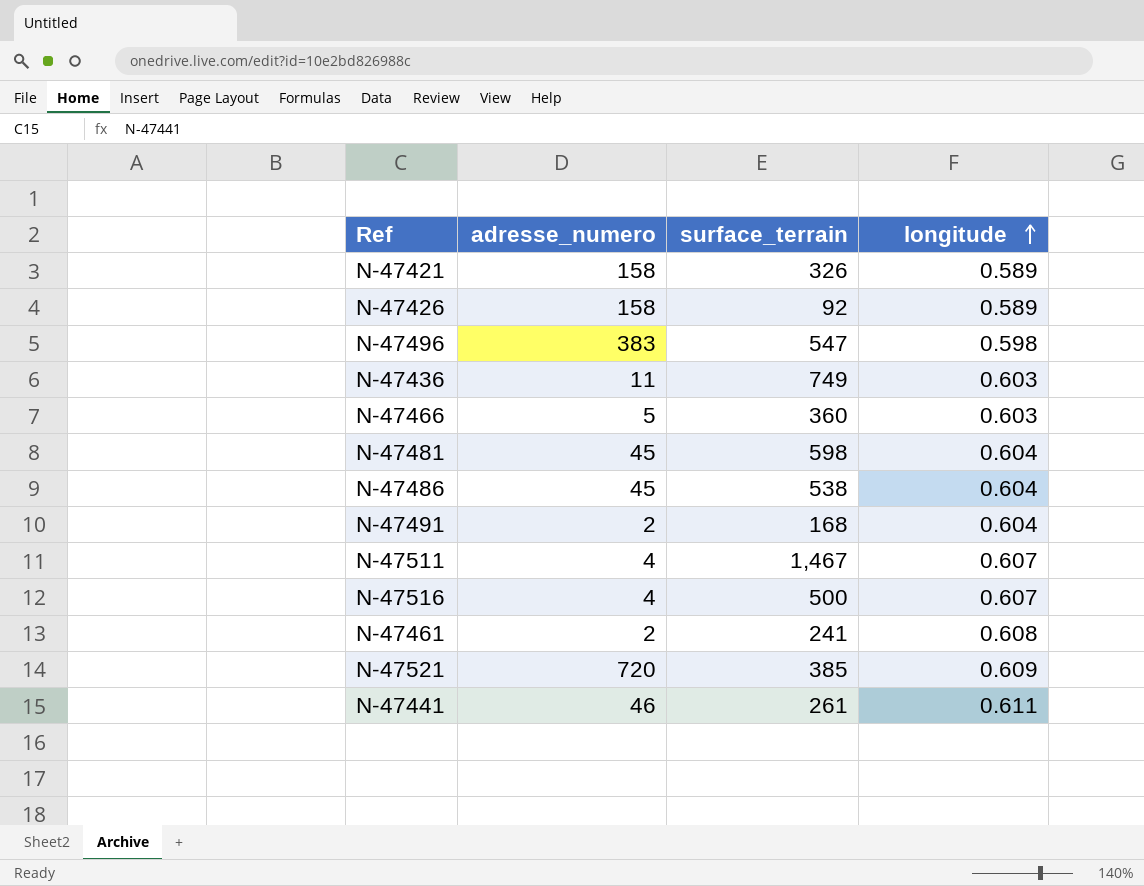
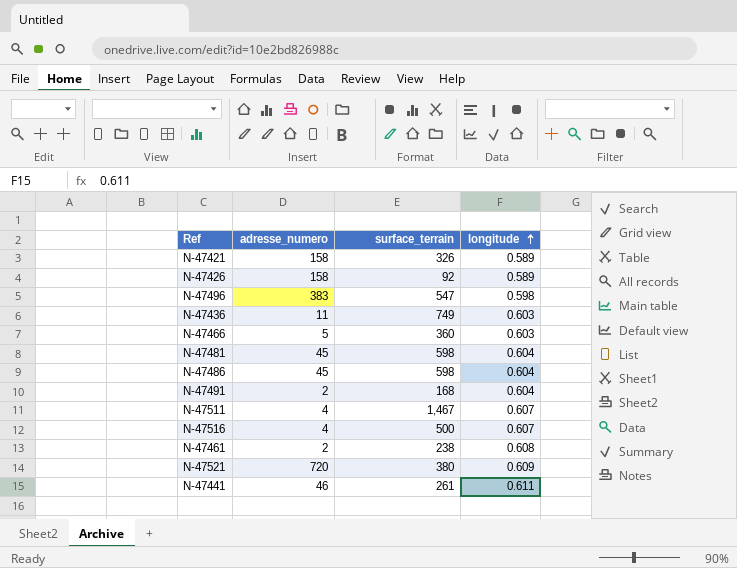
N-47486 | surface_terrain: 538 -> 598
N-47461 | surface_terrain: 241 -> 238
N-47521 | surface_terrain: 385 -> 380

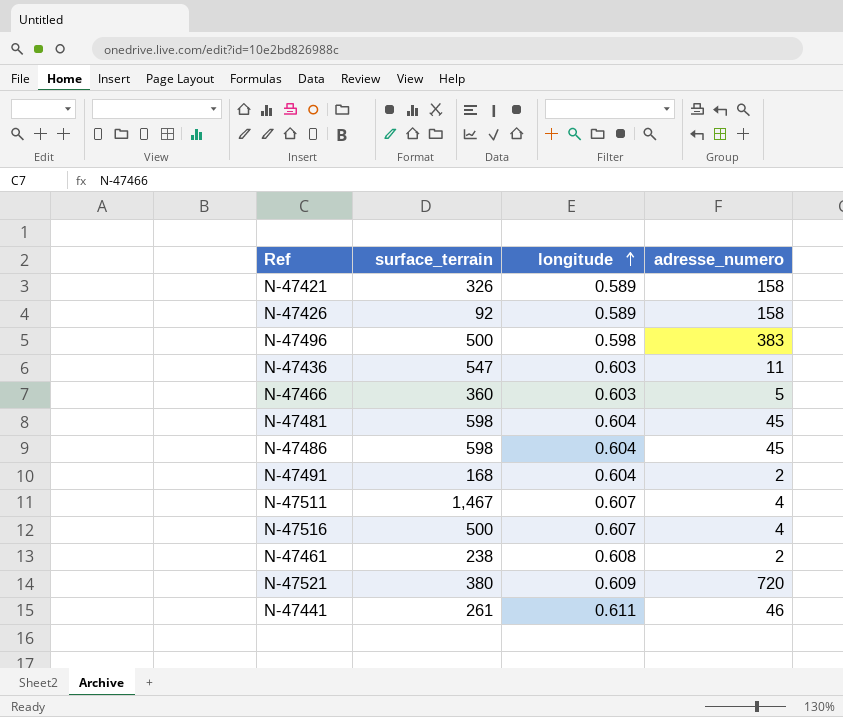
column adresse_numero | position: 2 -> 4
N-47496 | surface_terrain: 547 -> 500
N-47436 | surface_terrain: 749 -> 547

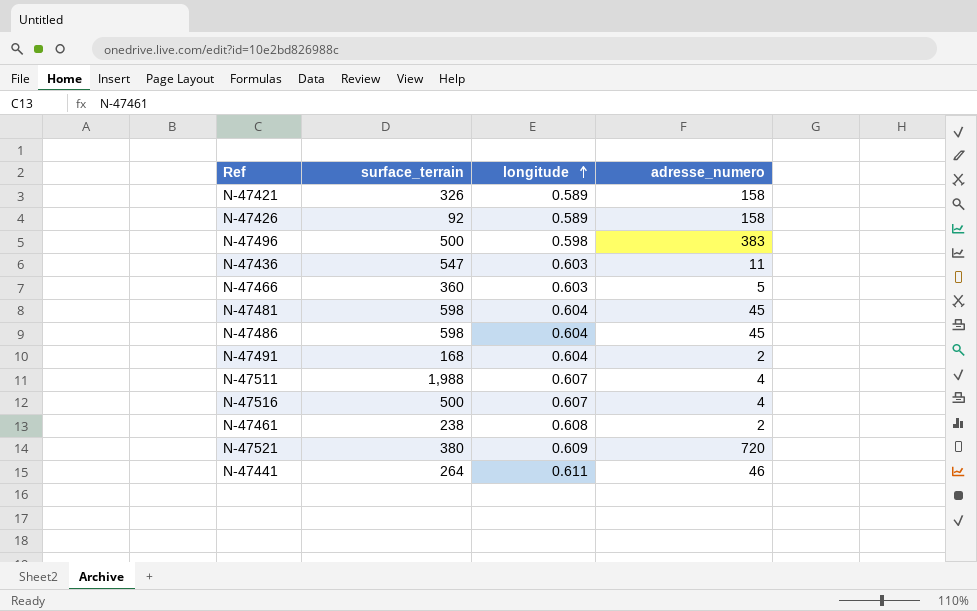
N-47511 | surface_terrain: 1,467 -> 1,988
N-47441 | surface_terrain: 261 -> 264

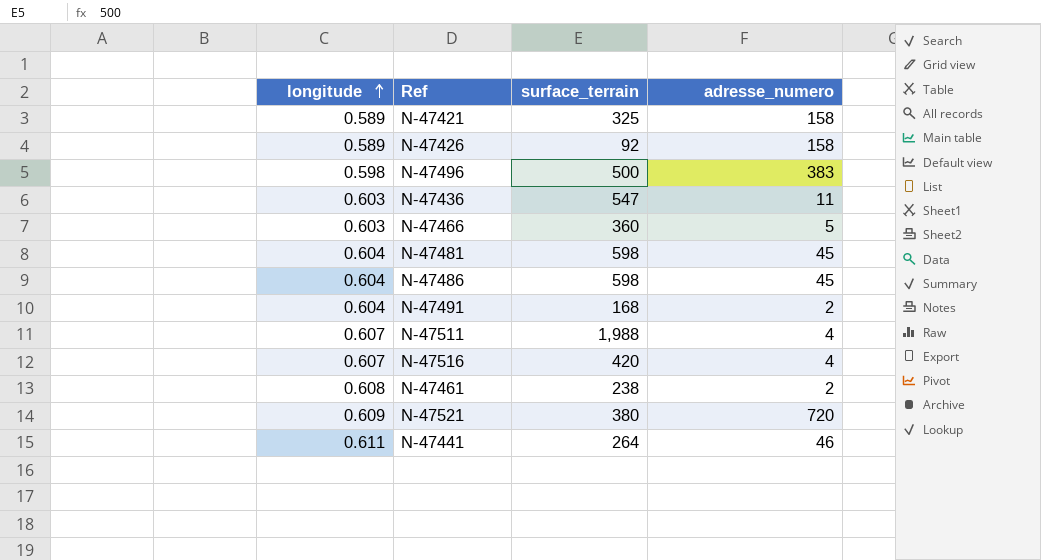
column longitude | position: 3 -> 1
N-47421 | surface_terrain: 326 -> 325
N-47516 | surface_terrain: 500 -> 420

